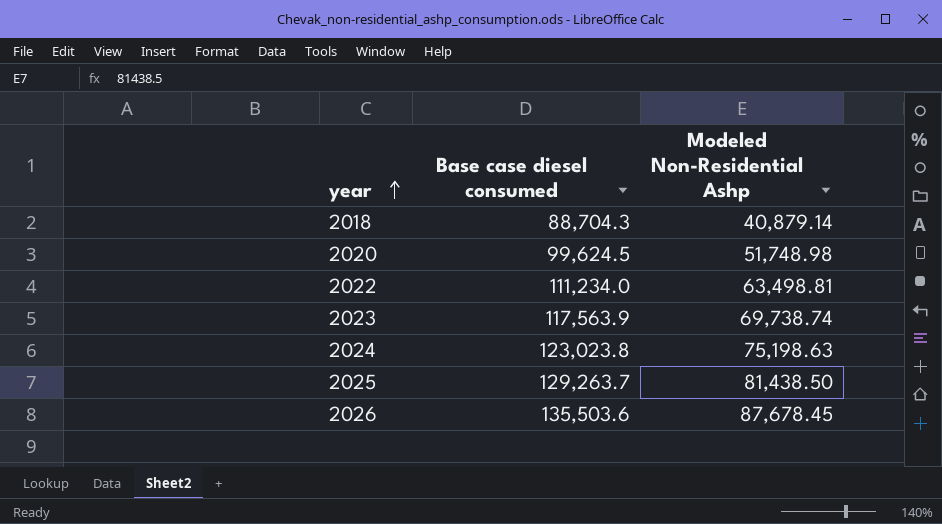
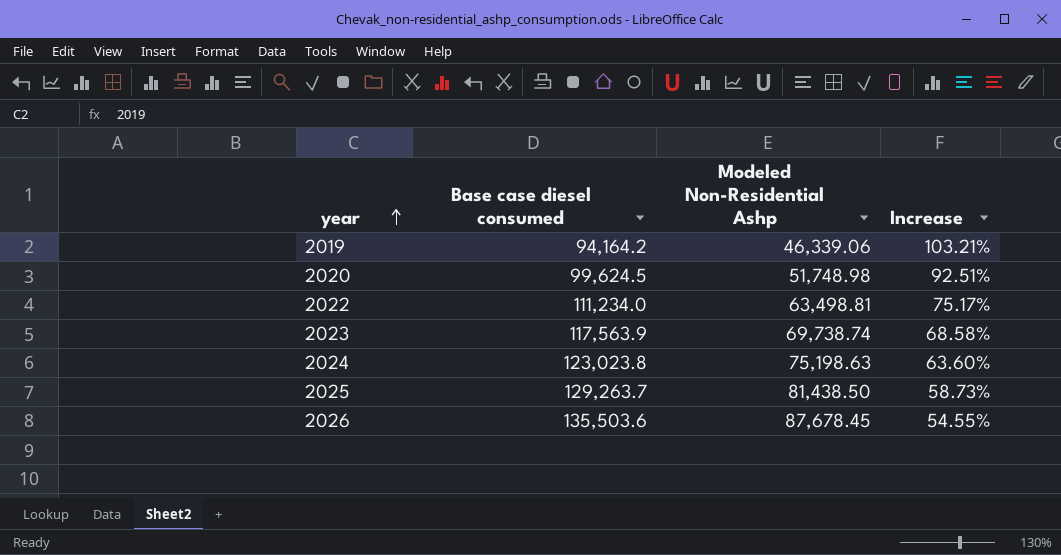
column Increase | formula: none -> ([Base case diesel consumed] - [Modeled Non-Residential Ashp]) / [Modeled Non-Residential Ashp]
row 2018: 88,704.3 | 40,879.14 -> none
row 2019: none -> 94,164.2 | 46,339.06 | 103.21%

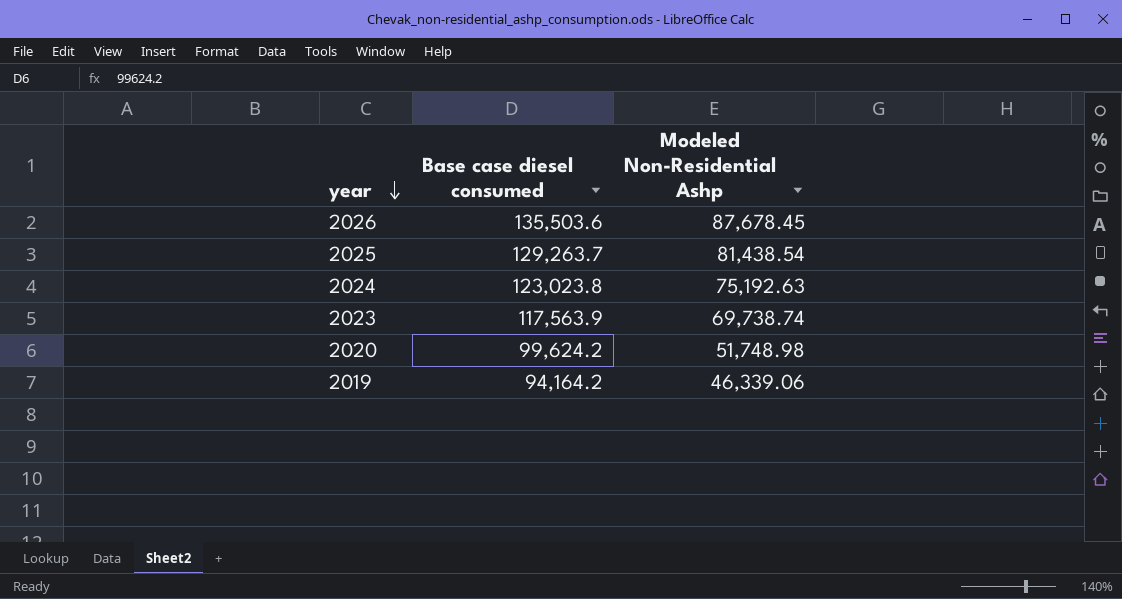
row order: year ascending -> year descending
column Increase | formula: ([Base case diesel consumed] - [Modeled Non-Residential Ashp]) / [Modeled Non-Residential Ashp] -> none
row 2022: 111,234.0 | 63,498.81 | 75.17% -> none
2025 | Modeled Non-Residential Ashp: 81,438.50 -> 81,438.54
2024 | Modeled Non-Residential Ashp: 75,198.63 -> 75,192.63
2020 | Base case diesel consumed: 99,624.5 -> 99,624.2

